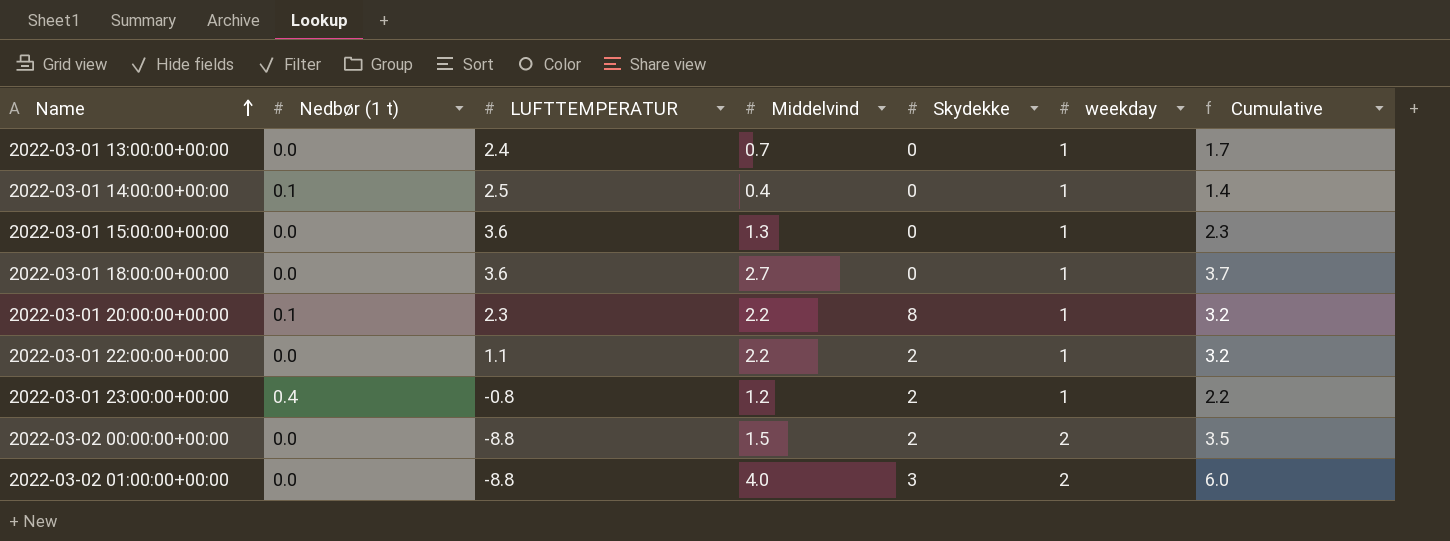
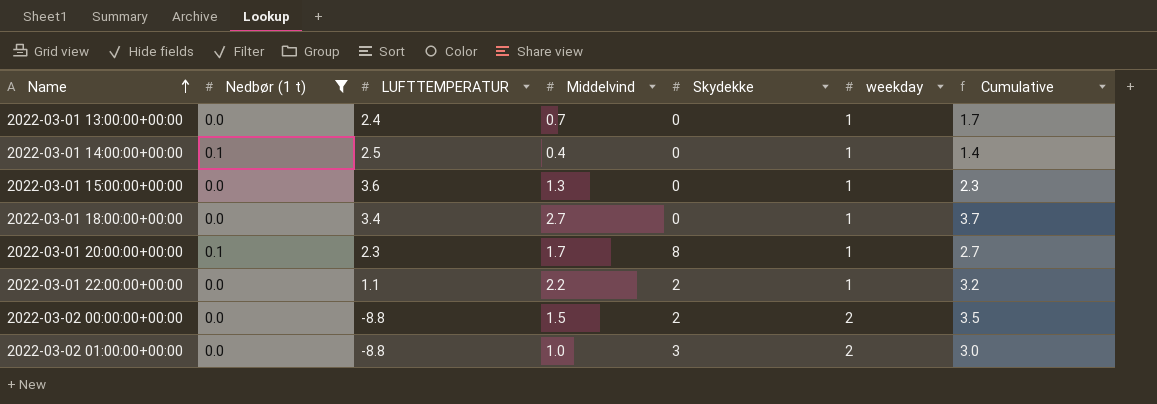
filter: none -> Nedbør (1 t) != 0.4
2022-03-01 18:00:00+00:00 | LUFTTEMPERATUR: 3.6 -> 3.4
2022-03-01 20:00:00+00:00 | Middelvind: 2.2 -> 1.7
2022-03-01 20:00:00+00:00 | Cumulative: 3.2 -> 2.7
2022-03-02 01:00:00+00:00 | Middelvind: 4.0 -> 1.0
2022-03-02 01:00:00+00:00 | Cumulative: 6.0 -> 3.0

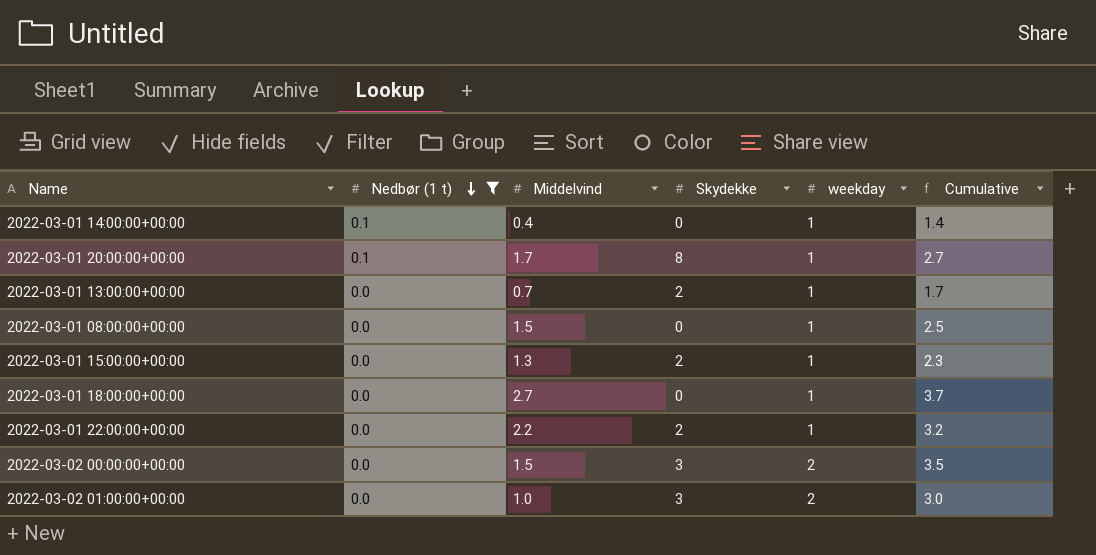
row order: Name ascending -> Nedbør (1 t) descending
column LUFTTEMPERATUR | position: 3 -> none
2022-03-01 13:00:00+00:00 | Skydekke: 0 -> 2
row 2022-03-01 08:00:00+00:00: none -> 0.0 | 1.5 | 0 | 1 | 2.5
2022-03-01 15:00:00+00:00 | Skydekke: 0 -> 2
2022-03-02 00:00:00+00:00 | Skydekke: 2 -> 3

